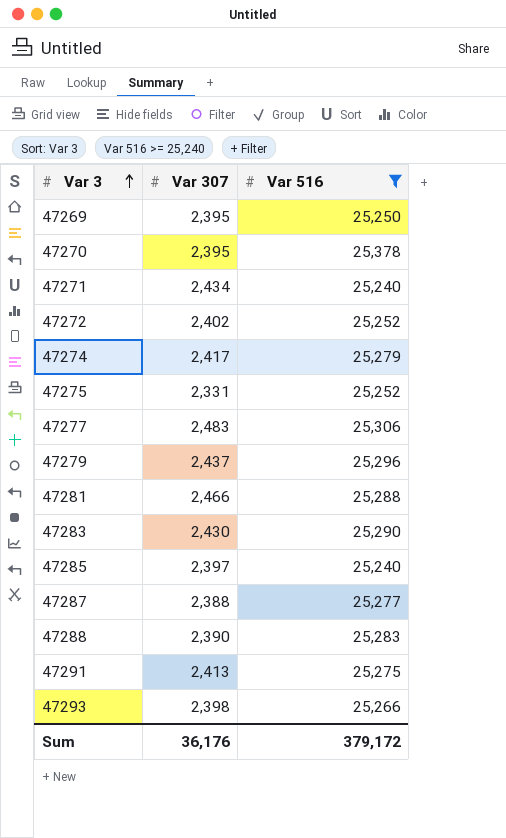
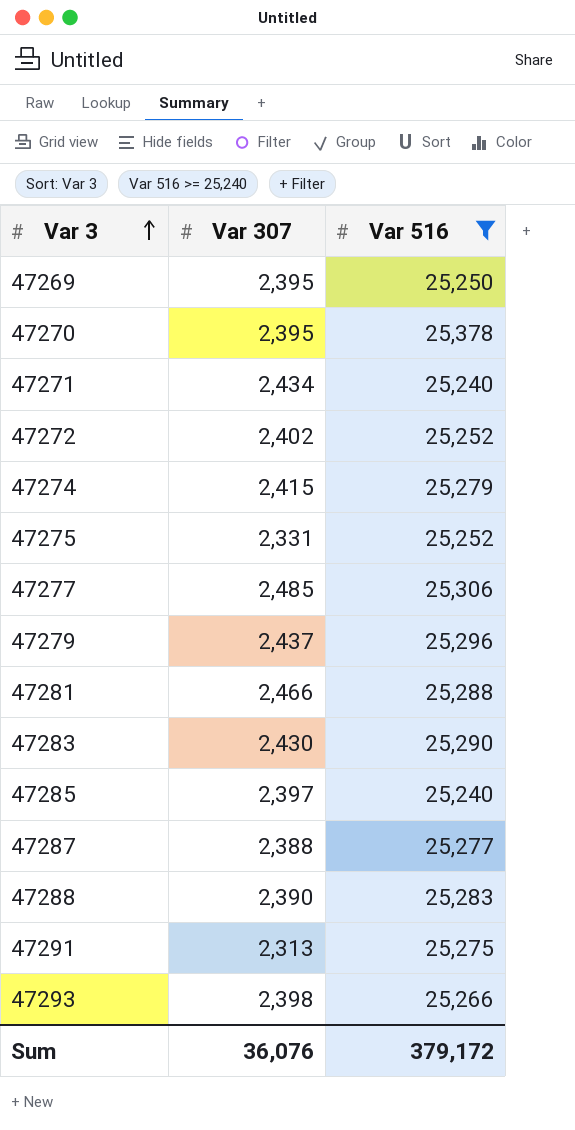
47274 | Var 307: 2,417 -> 2,415
47277 | Var 307: 2,483 -> 2,485
47291 | Var 307: 2,413 -> 2,313
Sum | Var 307: 36,176 -> 36,076

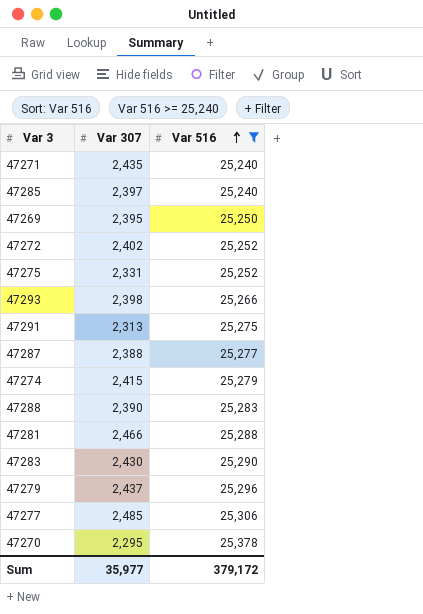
row order: Var 3 ascending -> Var 516 ascending
47271 | Var 307: 2,434 -> 2,435
47270 | Var 307: 2,395 -> 2,295
Sum | Var 307: 36,076 -> 35,977

